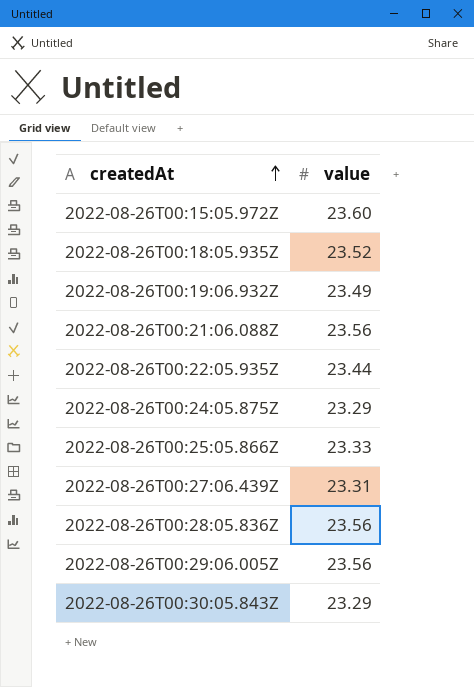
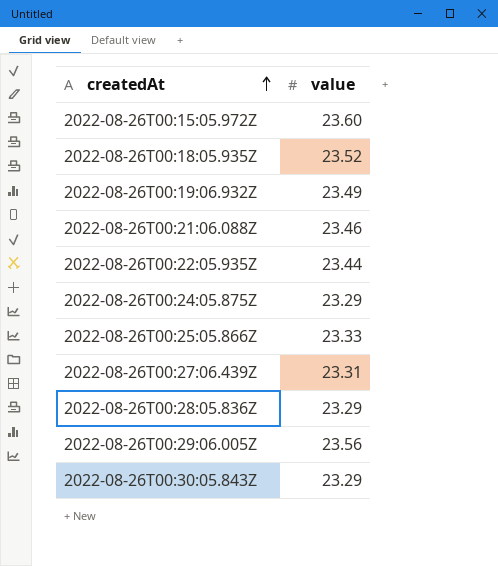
2022-08-26T00:21:06.088Z | value: 23.56 -> 23.46
2022-08-26T00:28:05.836Z | value: 23.56 -> 23.29

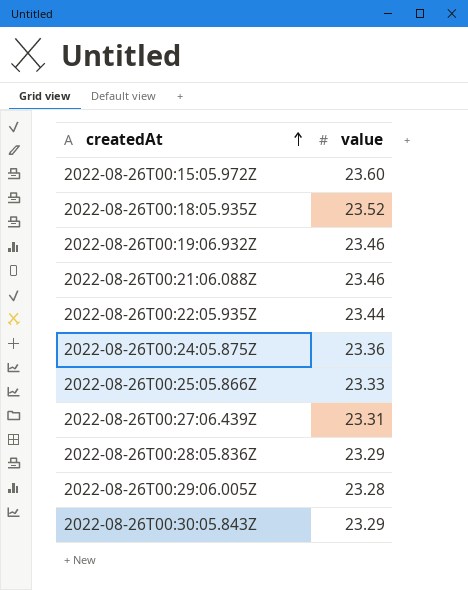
2022-08-26T00:19:06.932Z | value: 23.49 -> 23.46
2022-08-26T00:24:05.875Z | value: 23.29 -> 23.36
2022-08-26T00:29:06.005Z | value: 23.56 -> 23.28

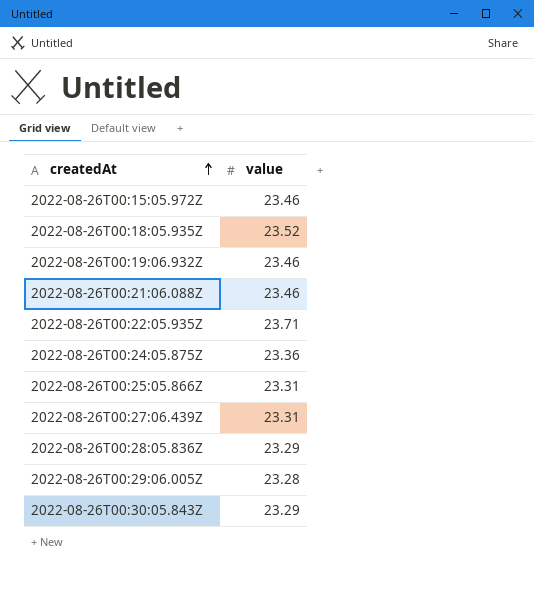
2022-08-26T00:15:05.972Z | value: 23.60 -> 23.46
2022-08-26T00:22:05.935Z | value: 23.44 -> 23.71
2022-08-26T00:25:05.866Z | value: 23.33 -> 23.31

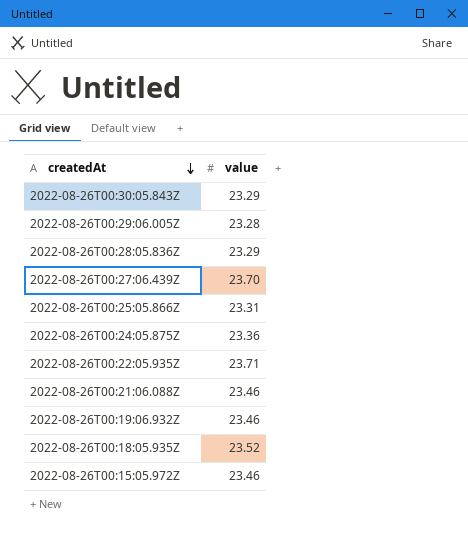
row order: createdAt ascending -> createdAt descending
2022-08-26T00:27:06.439Z | value: 23.31 -> 23.70

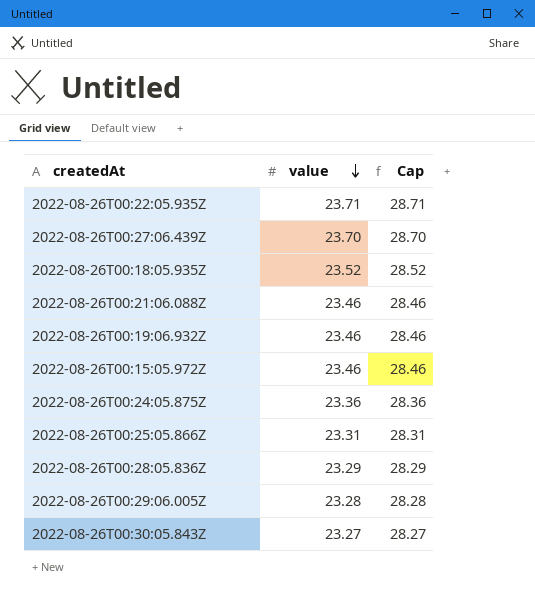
row order: createdAt descending -> value descending
column Cap | formula: none -> [value] + 5
2022-08-26T00:30:05.843Z | value: 23.29 -> 23.27

